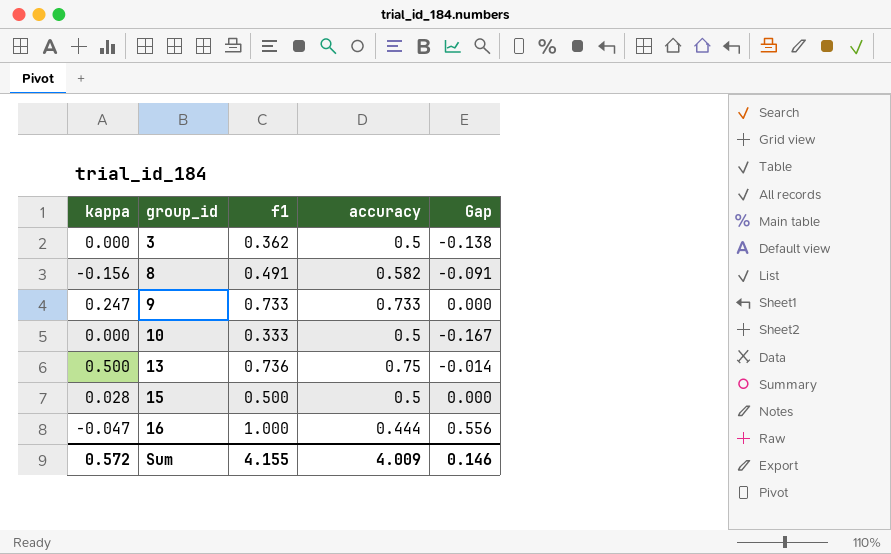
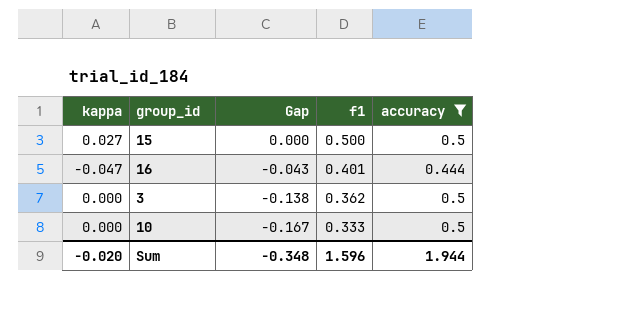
filter: none -> accuracy <= 0.5
row order: group_id ascending -> Gap descending
column Gap | position: 5 -> 3
15 | kappa: 0.028 -> 0.027
16 | Gap: 0.556 -> -0.043
16 | f1: 1.000 -> 0.401
Sum | kappa: 0.572 -> -0.020
Sum | Gap: 0.146 -> -0.348
Sum | f1: 4.155 -> 1.596
Sum | accuracy: 4.009 -> 1.944

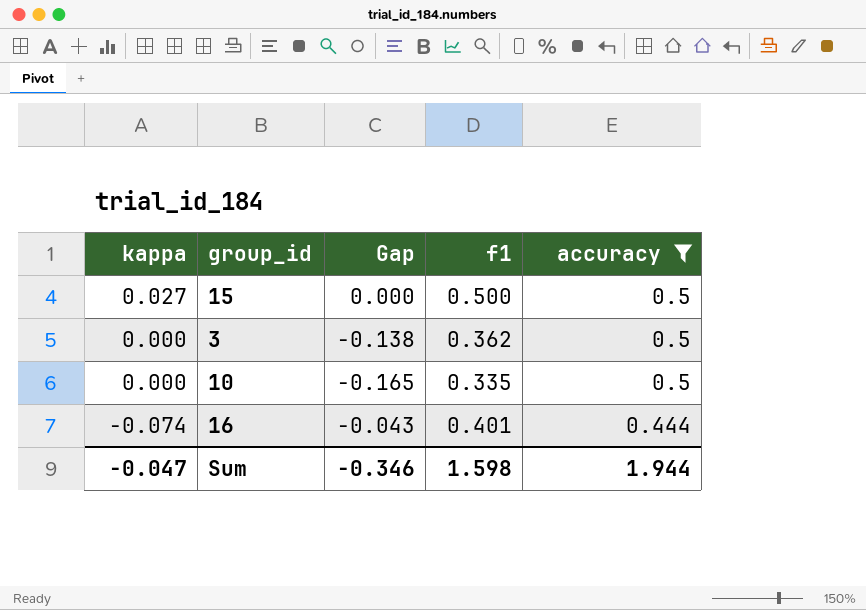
row order: Gap descending -> kappa descending
10 | Gap: -0.167 -> -0.165
10 | f1: 0.333 -> 0.335
16 | kappa: -0.047 -> -0.074
Sum | kappa: -0.020 -> -0.047
Sum | Gap: -0.348 -> -0.346
Sum | f1: 1.596 -> 1.598

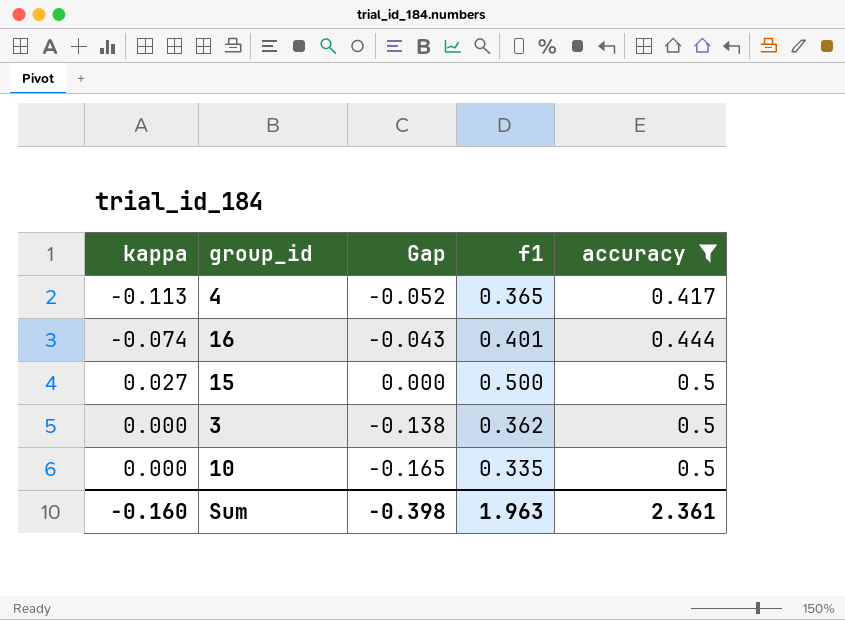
row order: kappa descending -> accuracy ascending
row 4: none -> -0.113 | -0.052 | 0.365 | 0.417
Sum | kappa: -0.047 -> -0.160
Sum | Gap: -0.346 -> -0.398
Sum | f1: 1.598 -> 1.963
Sum | accuracy: 1.944 -> 2.361

